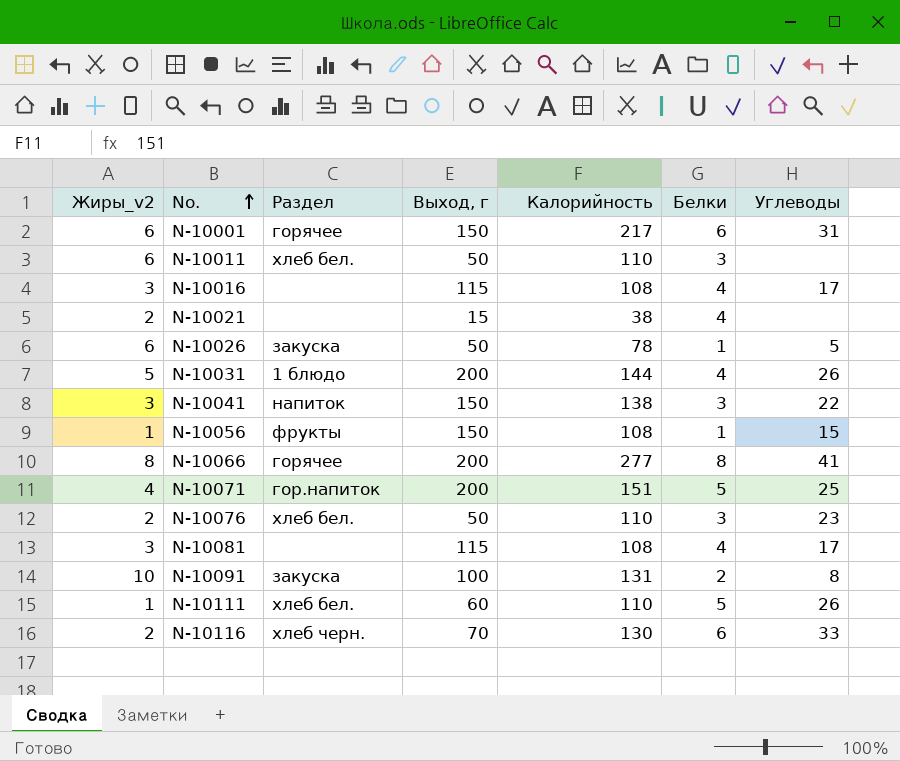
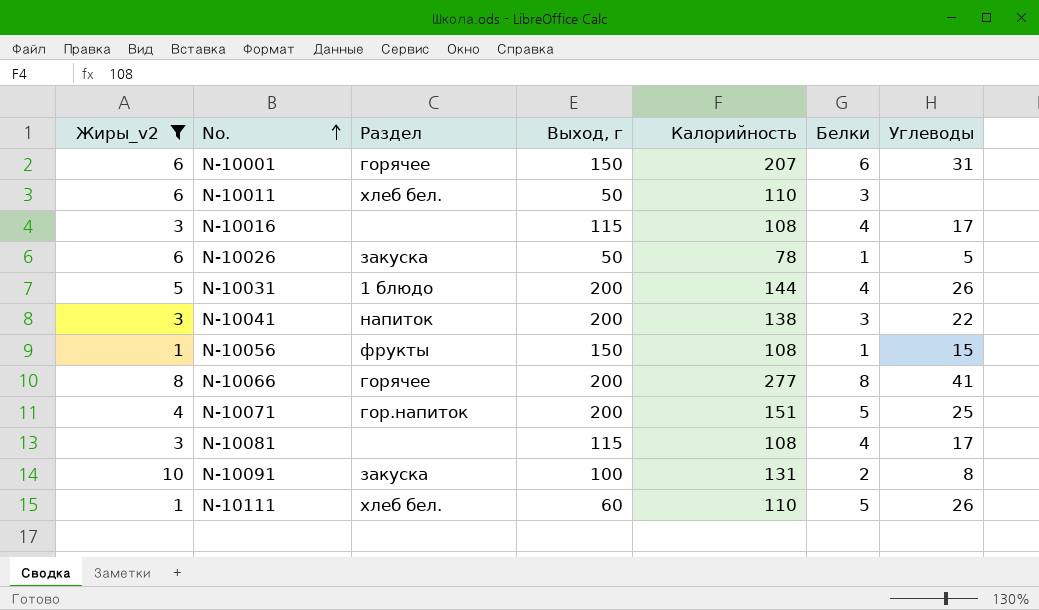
filter: none -> Жиры_v2 != 2
N-10001 | Калорийность: 217 -> 207
N-10041 | Выход, г: 150 -> 200

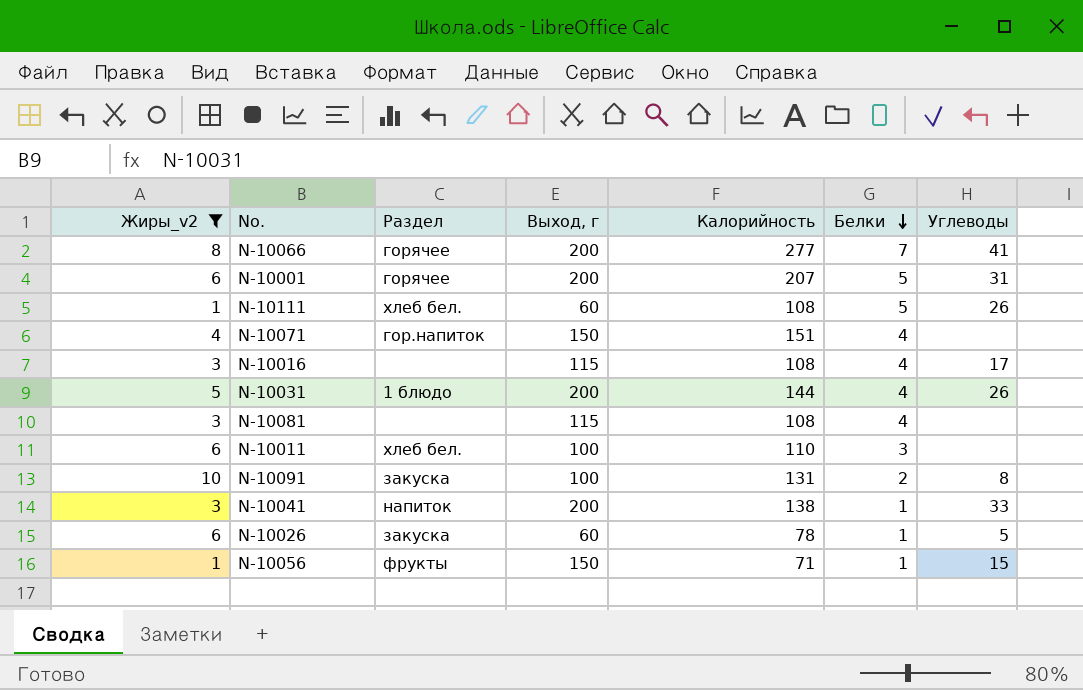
row order: No. ascending -> Белки descending
N-10066 | Белки: 8 -> 7
N-10001 | Выход, г: 150 -> 200
N-10001 | Белки: 6 -> 5
N-10111 | Калорийность: 110 -> 108
N-10071 | Выход, г: 200 -> 150
N-10071 | Белки: 5 -> 4
N-10071 | Углеводы: 25 -> none
N-10081 | Углеводы: 17 -> none
N-10011 | Выход, г: 50 -> 100
N-10041 | Белки: 3 -> 1
N-10041 | Углеводы: 22 -> 33
N-10026 | Выход, г: 50 -> 60
N-10056 | Калорийность: 108 -> 71

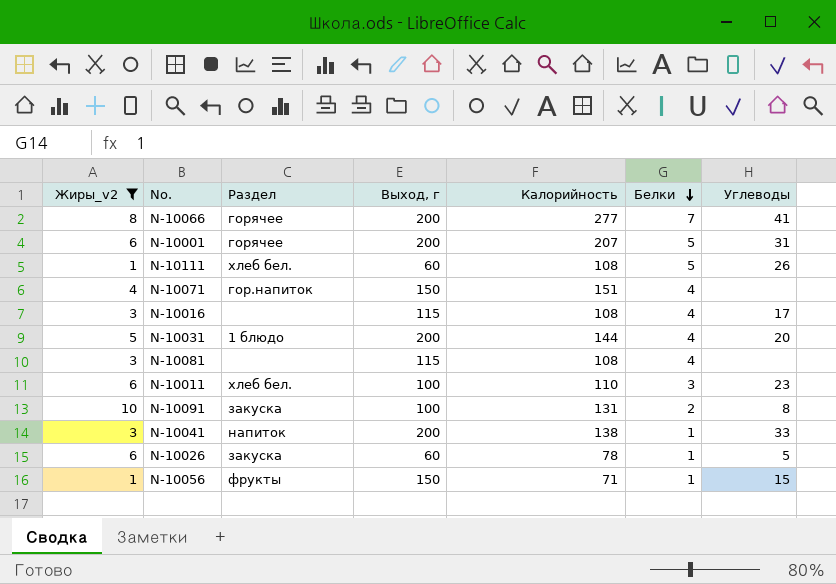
N-10031 | Углеводы: 26 -> 20
N-10011 | Углеводы: none -> 23

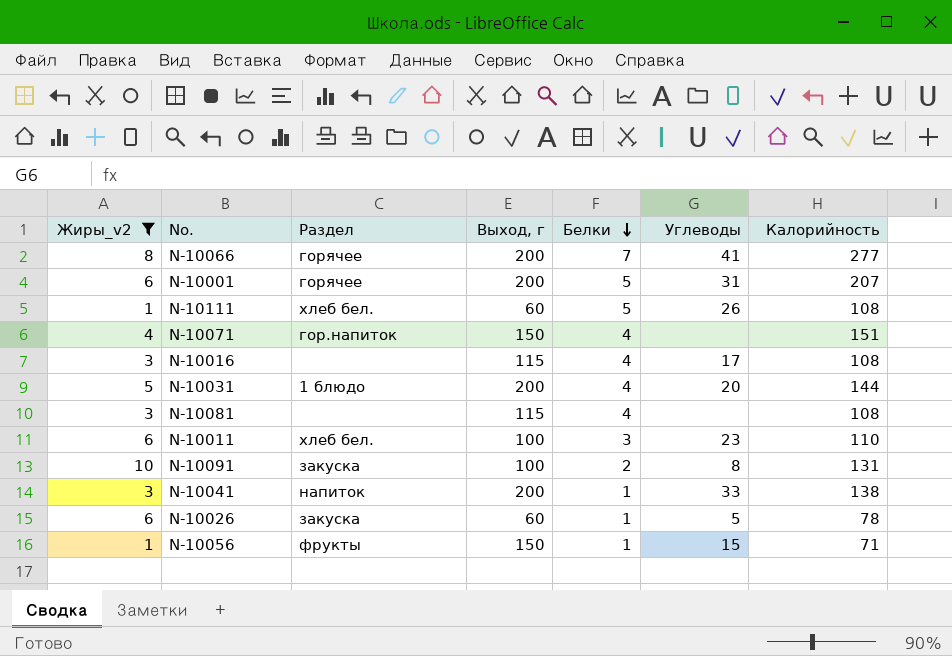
column Калорийность | position: 5 -> 7

